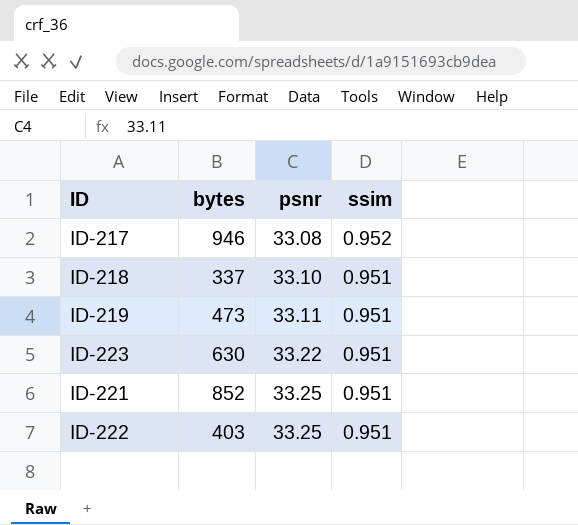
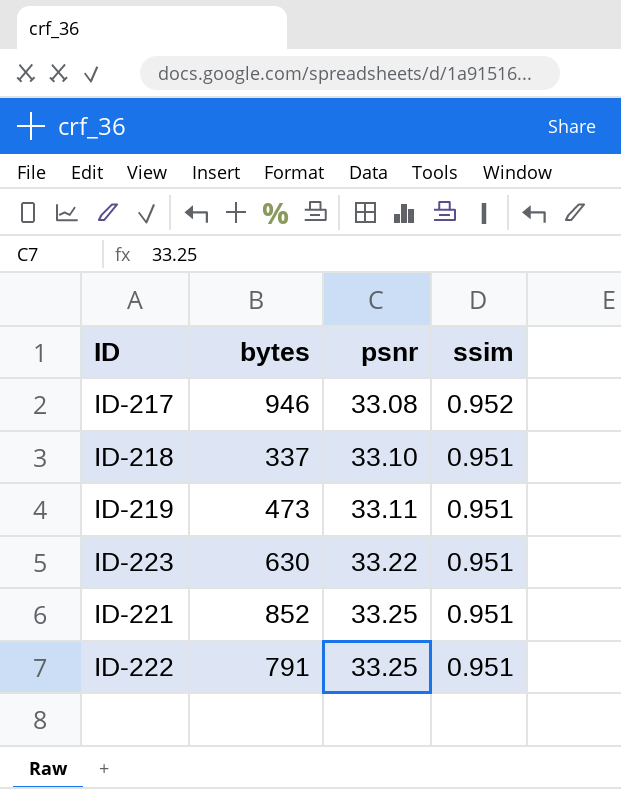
ID-222 | bytes: 403 -> 791

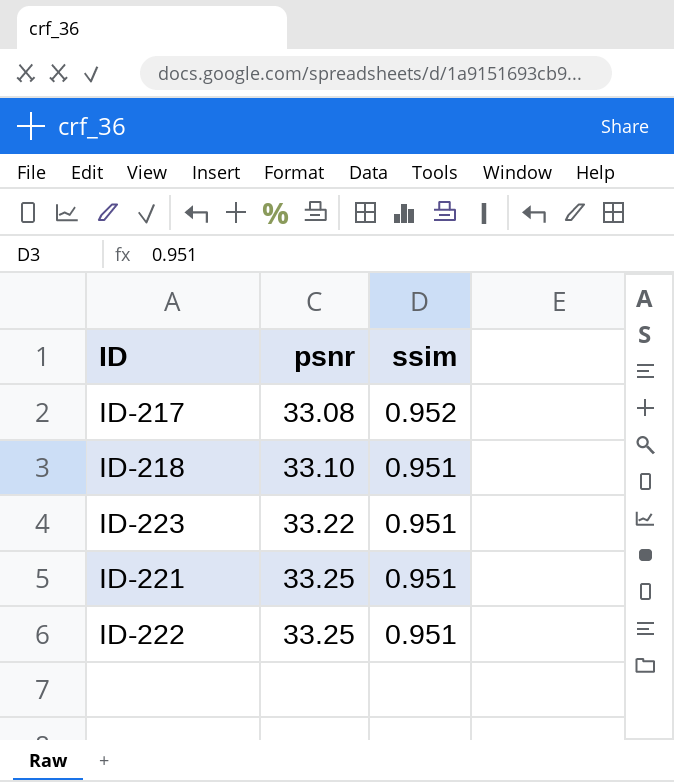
column bytes | position: 2 -> none
row ID-219: 473 | 33.11 | 0.951 -> none

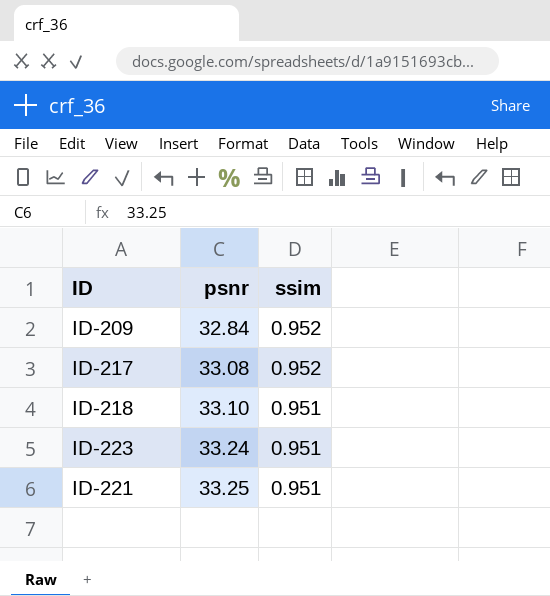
row ID-222: 33.25 | 0.951 -> none
row ID-209: none -> 32.84 | 0.952
ID-223 | psnr: 33.22 -> 33.24

